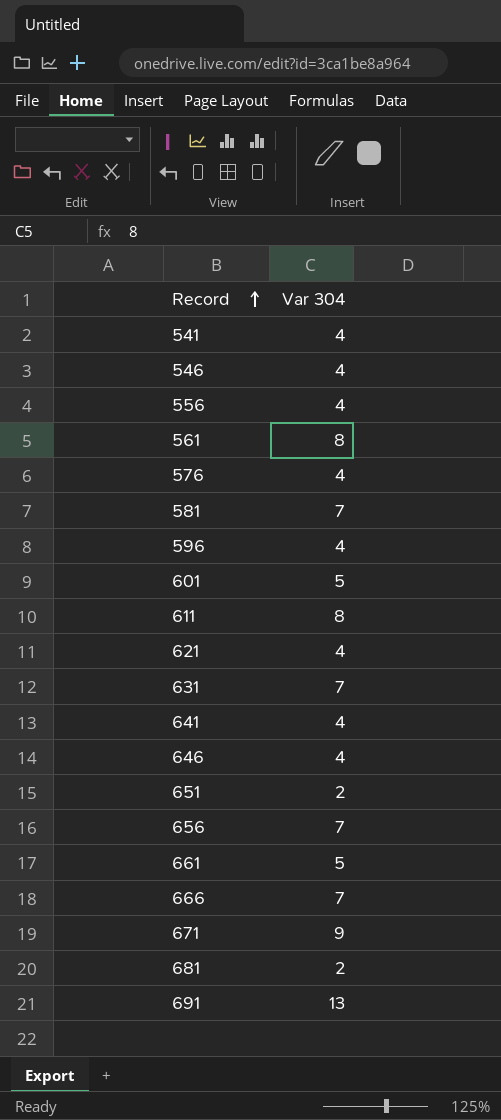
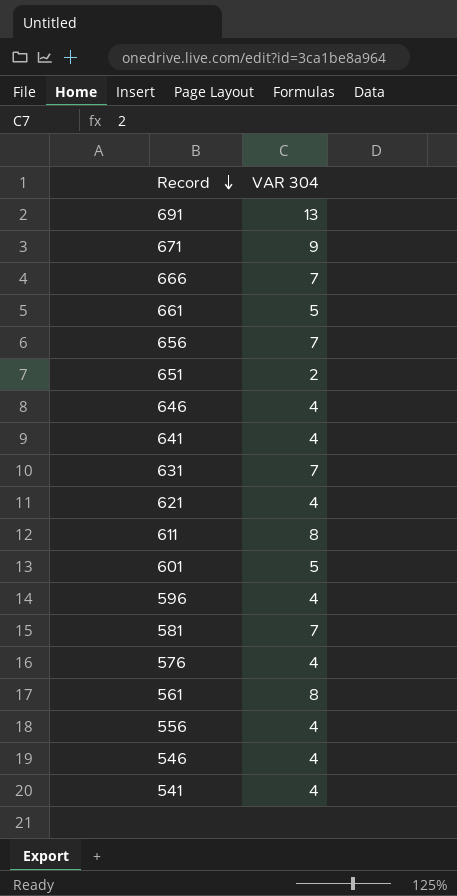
row order: Record ascending -> Record descending
column name: Var 304 -> VAR 304
row 681: 2 -> none

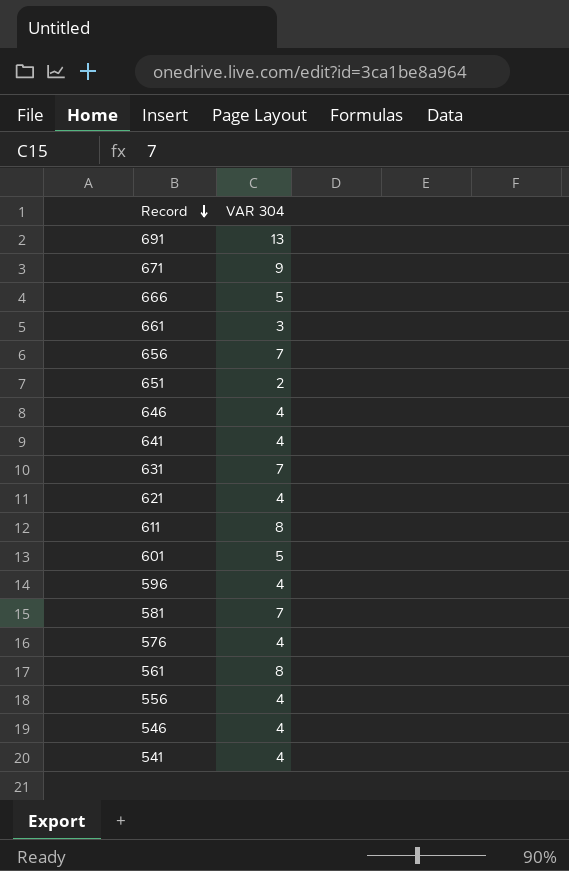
666 | VAR 304: 7 -> 5
661 | VAR 304: 5 -> 3

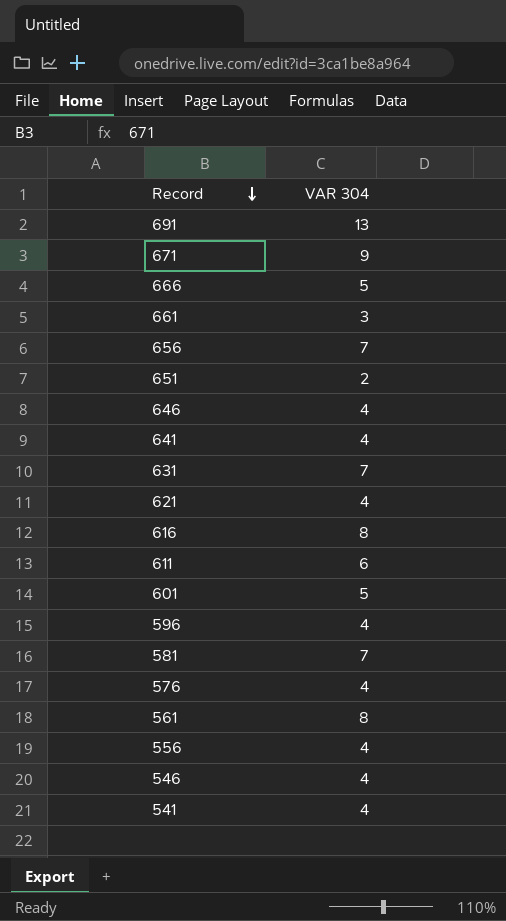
row 616: none -> 8
611 | VAR 304: 8 -> 6

